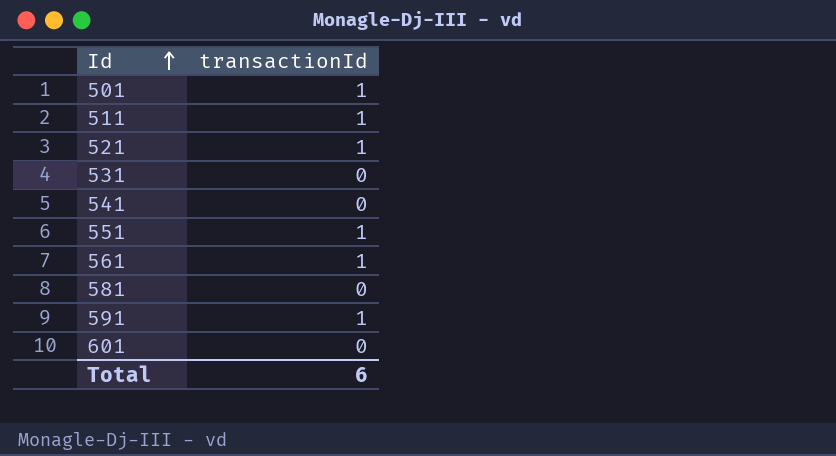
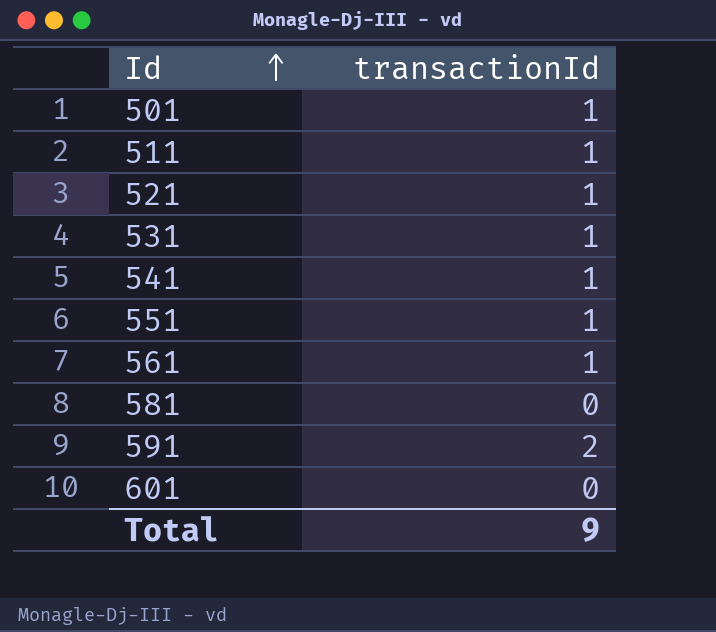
531 | transactionId: 0 -> 1
541 | transactionId: 0 -> 1
591 | transactionId: 1 -> 2
Total | transactionId: 6 -> 9

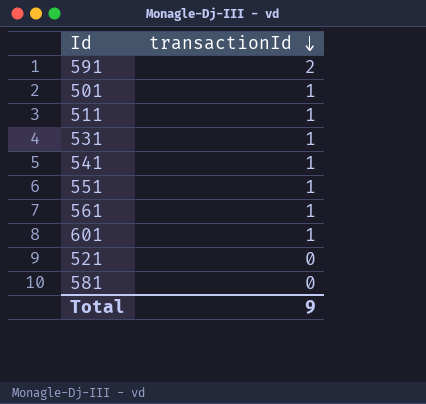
row order: Id ascending -> transactionId descending
601 | transactionId: 0 -> 1
521 | transactionId: 1 -> 0

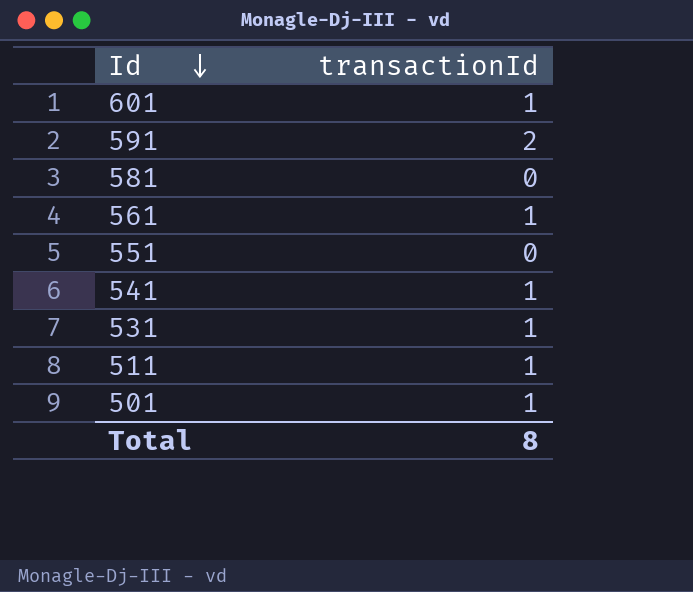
row order: transactionId descending -> Id descending
row 521: 0 -> none
551 | transactionId: 1 -> 0
Total | transactionId: 9 -> 8

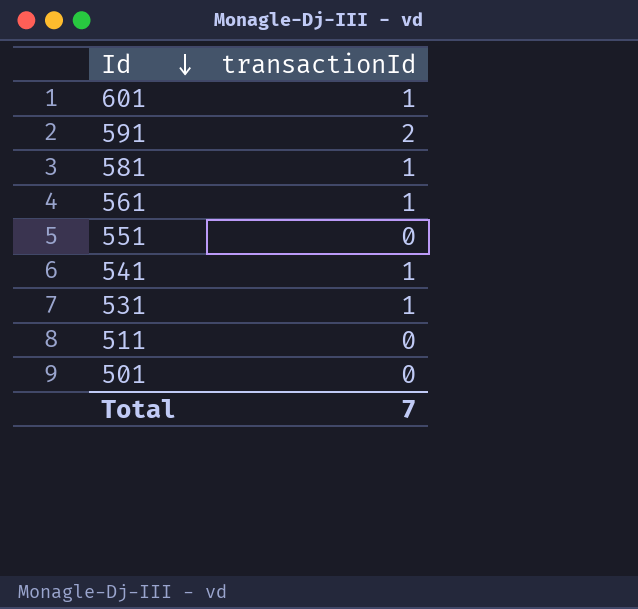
581 | transactionId: 0 -> 1
511 | transactionId: 1 -> 0
501 | transactionId: 1 -> 0
Total | transactionId: 8 -> 7

